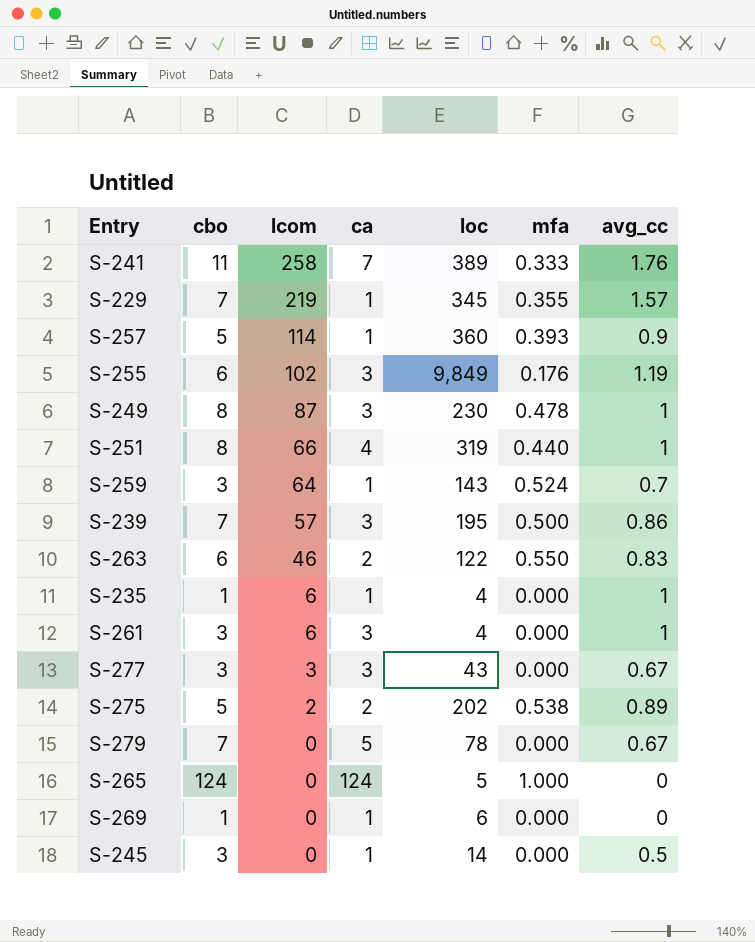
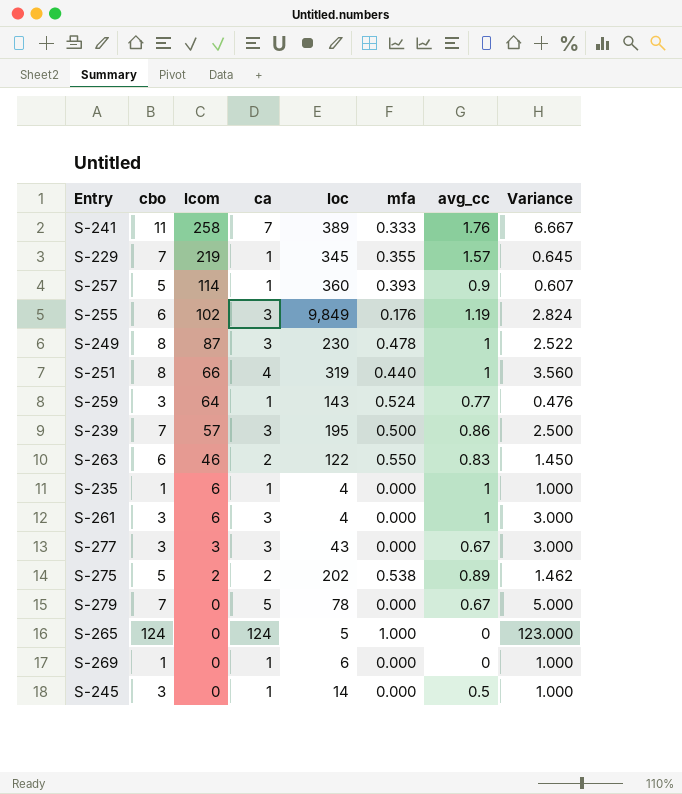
column Variance | formula: none -> [ca] - [mfa]
S-259 | avg_cc: 0.7 -> 0.77

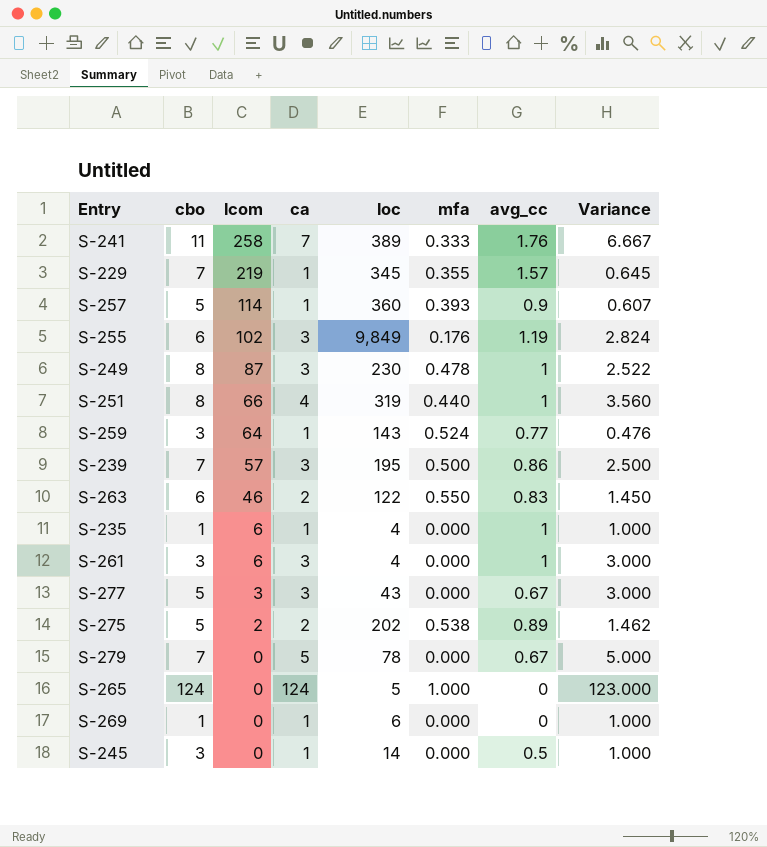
S-277 | cbo: 3 -> 5

